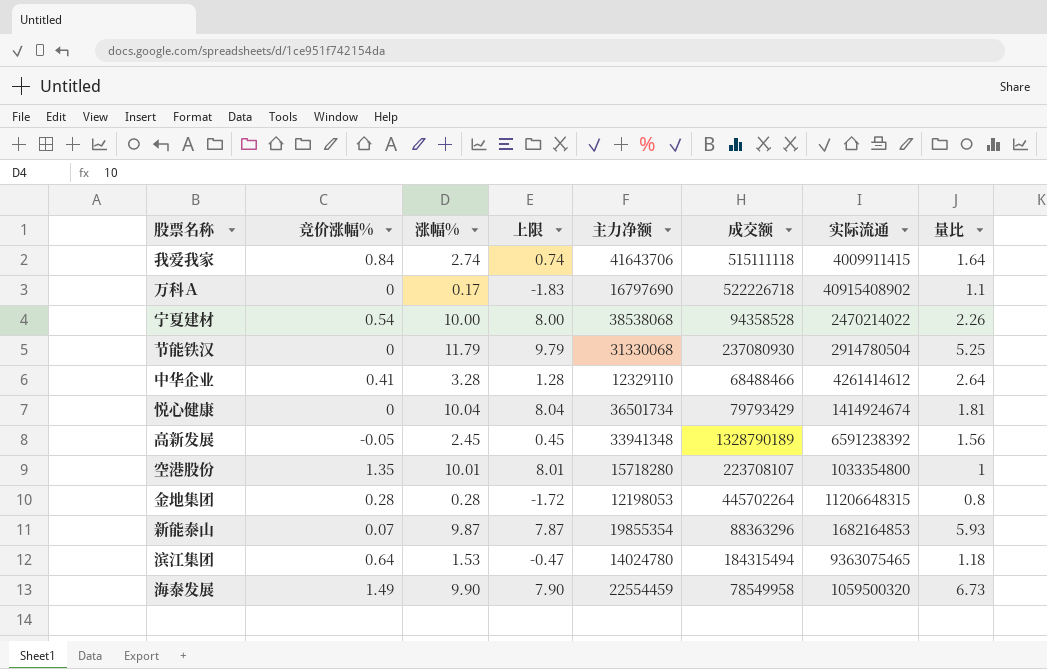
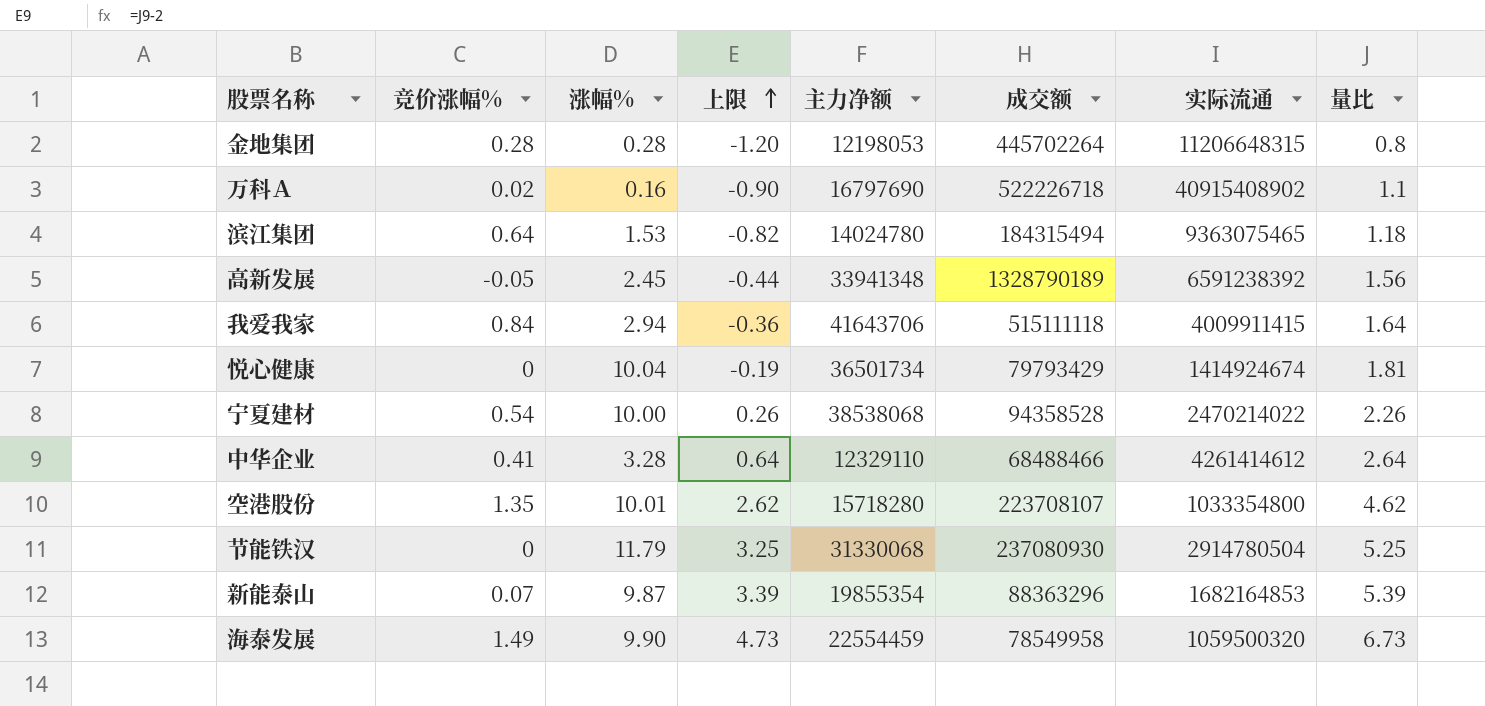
row order: none -> 上限 ascending
column 上限 | formula: [涨幅%] - 2 -> [量比] - 2
万科Ａ | 竞价涨幅%: 0 -> 0.02
万科Ａ | 涨幅%: 0.17 -> 0.16
我爱我家 | 涨幅%: 2.74 -> 2.94
空港股份 | 量比: 1 -> 4.62
新能泰山 | 量比: 5.93 -> 5.39

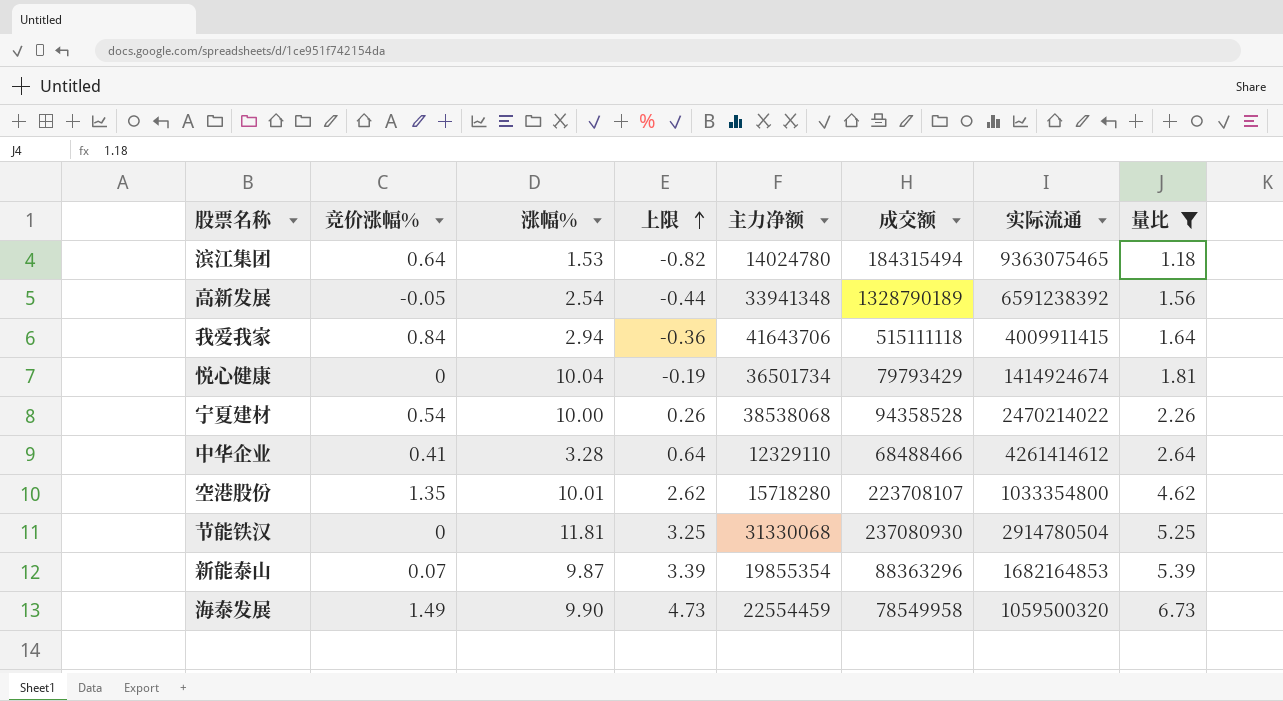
filter: none -> 量比 >= 1.18
高新发展 | 涨幅%: 2.45 -> 2.54
节能铁汉 | 涨幅%: 11.79 -> 11.81

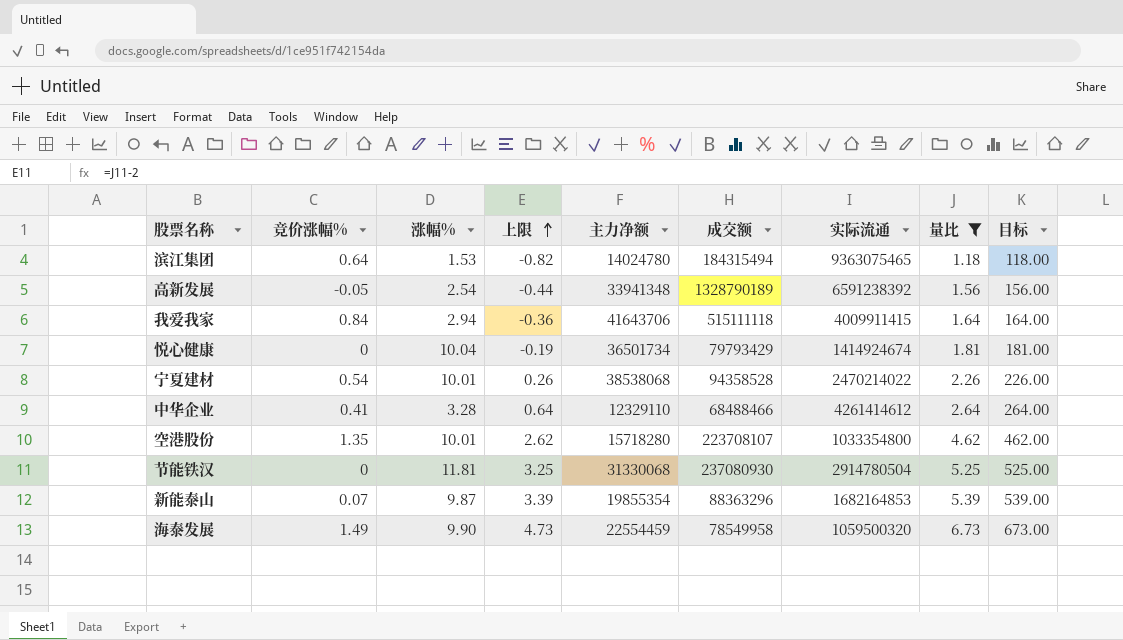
column 目标 | formula: none -> [量比] * 100
宁夏建材 | 涨幅%: 10.00 -> 10.01

